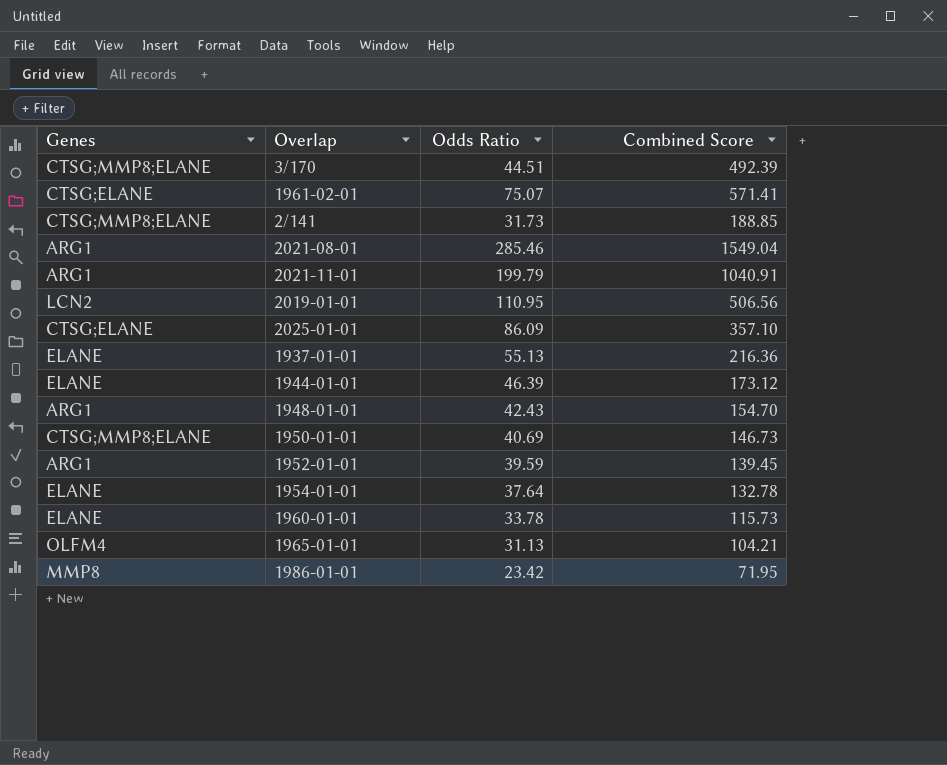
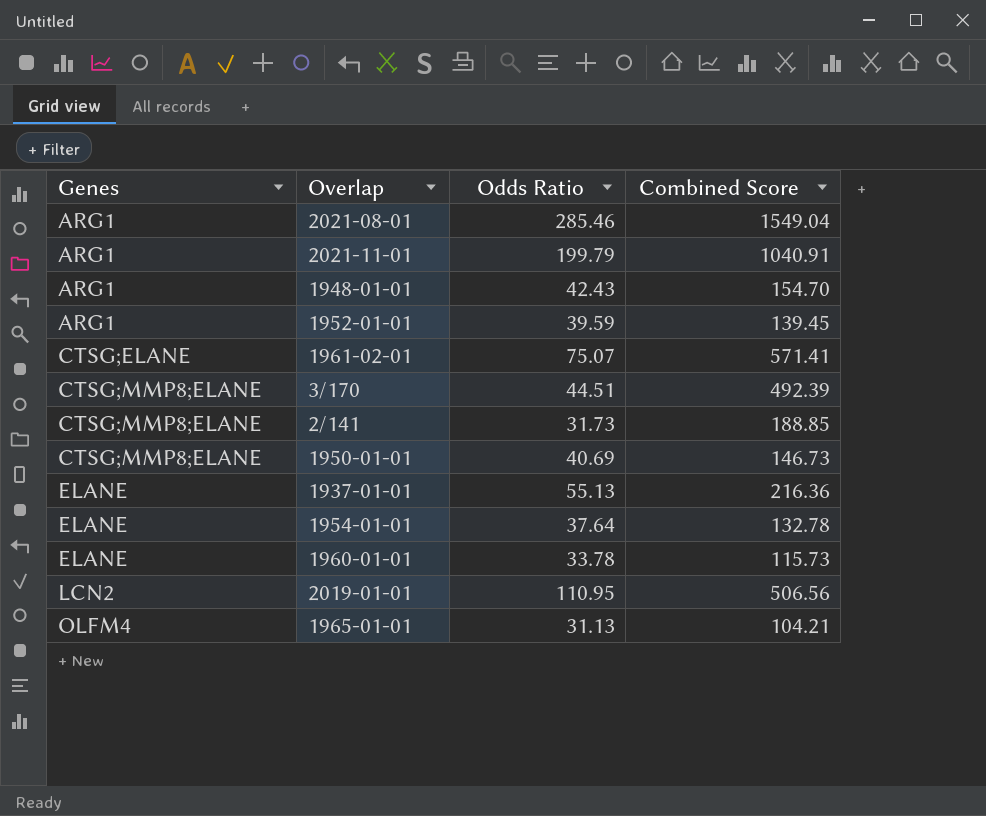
row order: none -> Genes ascending
row 2025-01-01: CTSG;ELANE | 86.09 | 357.10 -> none
row 1944-01-01: ELANE | 46.39 | 173.12 -> none
row 1986-01-01: MMP8 | 23.42 | 71.95 -> none

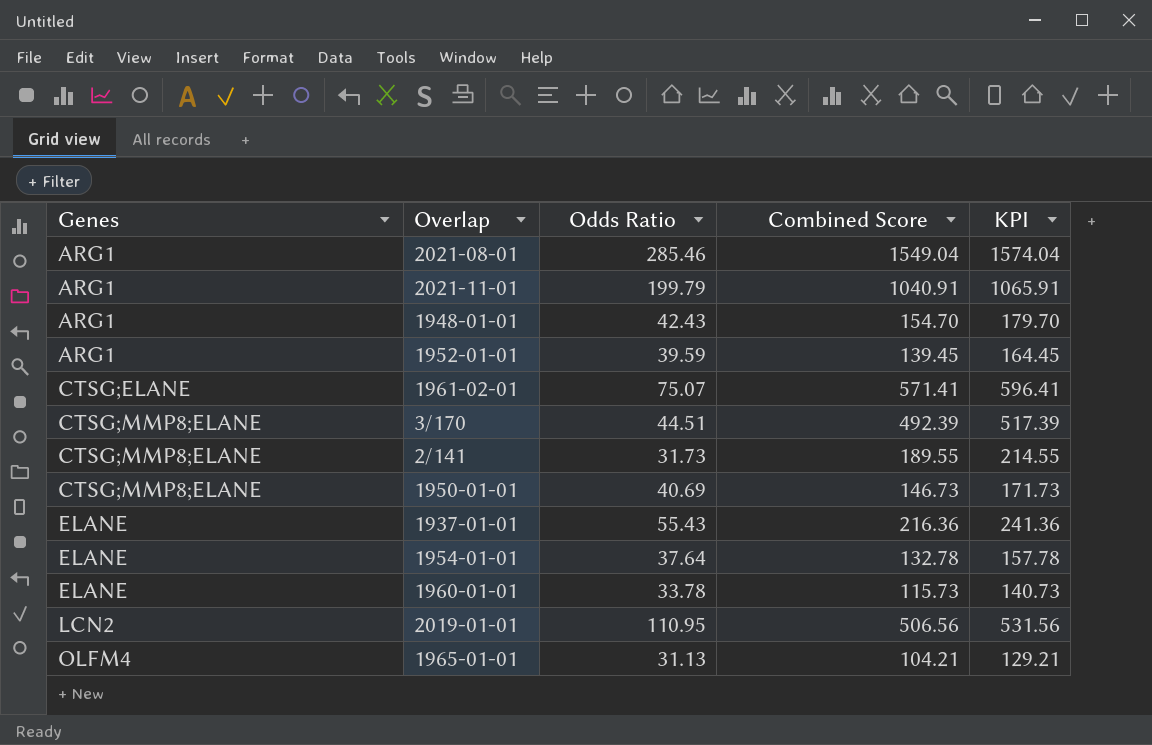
column KPI | formula: none -> [Combined Score] + 25
2/141 | Combined Score: 188.85 -> 189.55
1937-01-01 | Odds Ratio: 55.13 -> 55.43

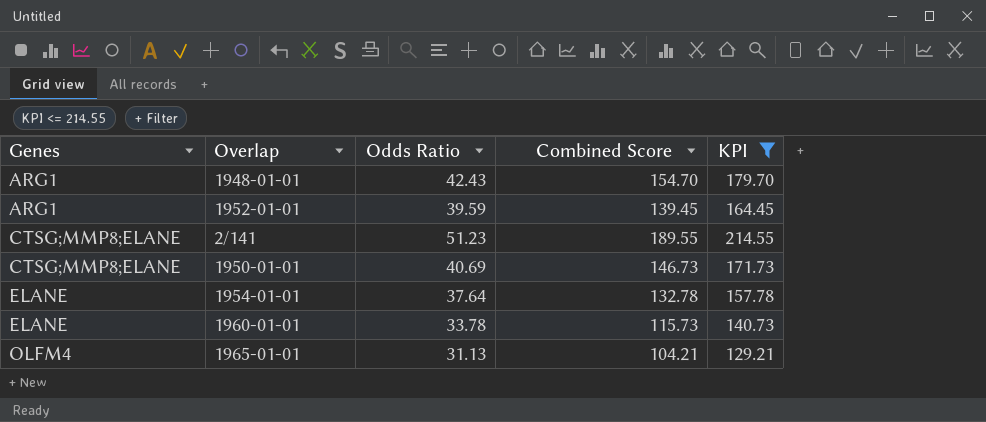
filter: none -> KPI <= 214.55
2/141 | Odds Ratio: 31.73 -> 51.23

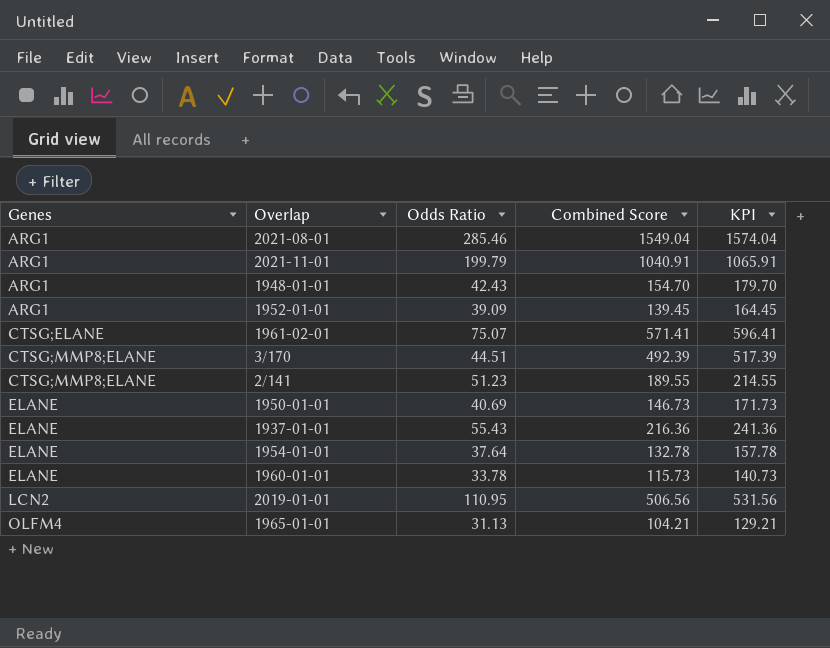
filter: KPI <= 214.55 -> none
1952-01-01 | Odds Ratio: 39.59 -> 39.09
1950-01-01 | Genes: CTSG;MMP8;ELANE -> ELANE

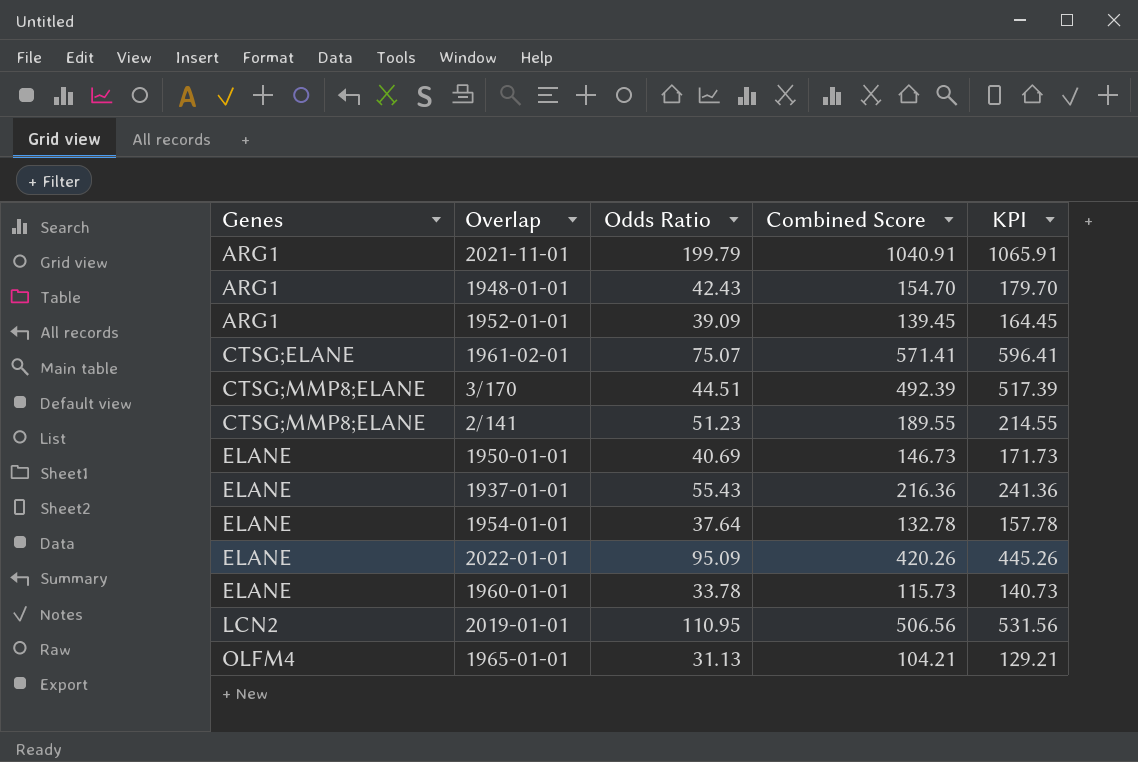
row 2021-08-01: ARG1 | 285.46 | 1549.04 | 1574.04 -> none
row 2022-01-01: none -> ELANE | 95.09 | 420.26 | 445.26

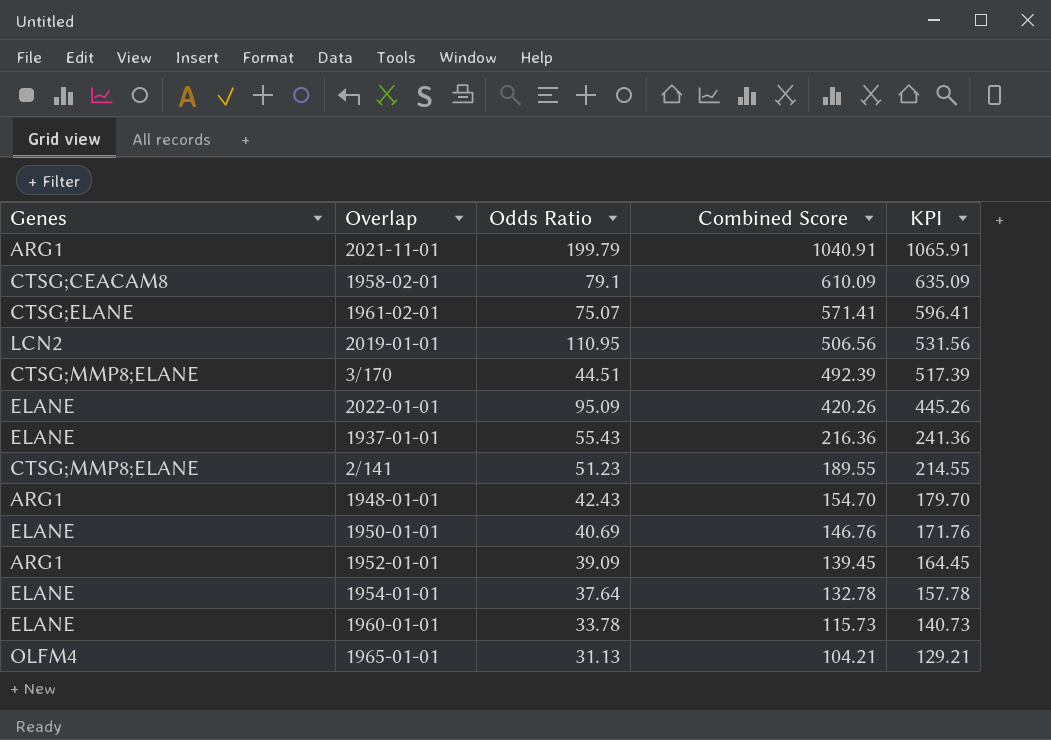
row order: Genes ascending -> Combined Score descending
row 1958-02-01: none -> CTSG;CEACAM8 | 79.1 | 610.09 | 635.09
1950-01-01 | Combined Score: 146.73 -> 146.76
1950-01-01 | KPI: 171.73 -> 171.76

